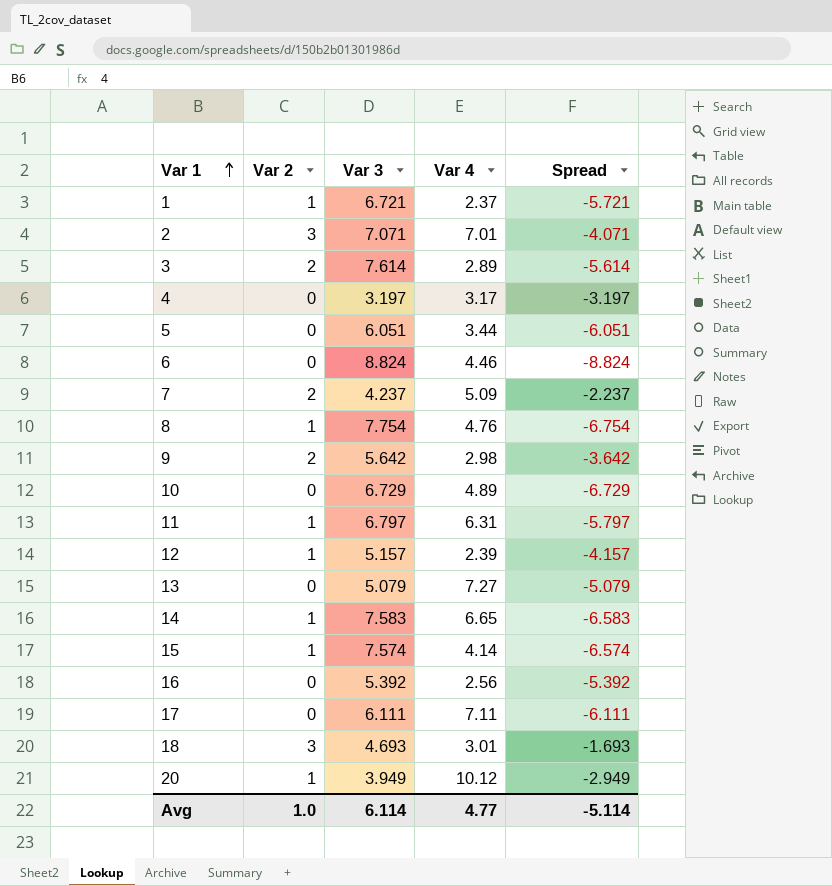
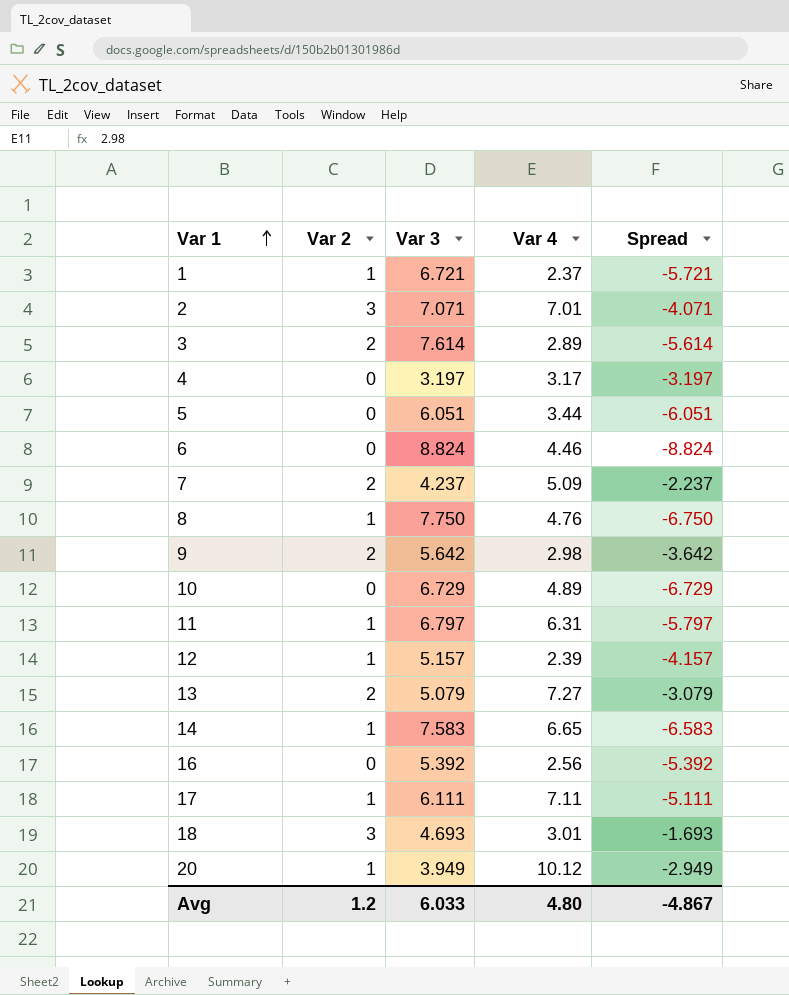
row 15: 1 | 7.574 | 4.14 | -6.574 -> none
8 | Var 3: 7.754 -> 7.750
8 | Spread: -6.754 -> -6.750
13 | Var 2: 0 -> 2
13 | Spread: -5.079 -> -3.079
17 | Var 2: 0 -> 1
17 | Spread: -6.111 -> -5.111
Avg | Var 2: 1.0 -> 1.2
Avg | Var 3: 6.114 -> 6.033
Avg | Var 4: 4.77 -> 4.80
Avg | Spread: -5.114 -> -4.867

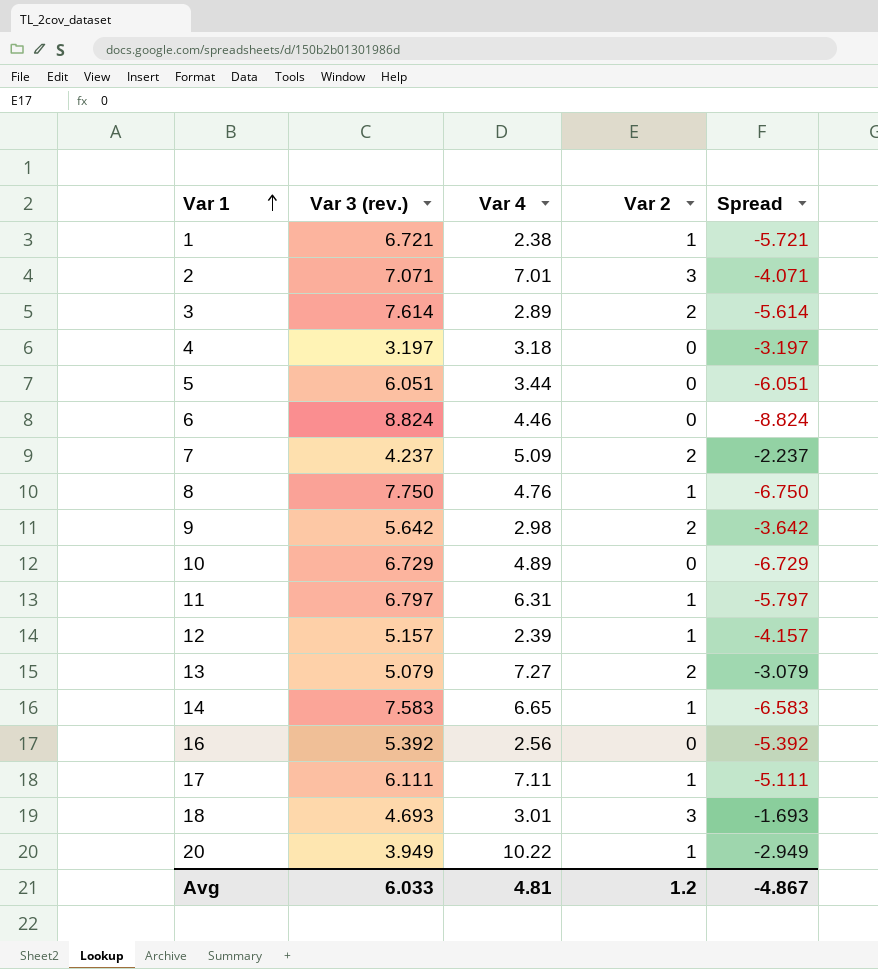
column name: Var 3 -> Var 3 (rev.)
column Var 2 | position: 2 -> 4
1 | Var 4: 2.37 -> 2.38
4 | Var 4: 3.17 -> 3.18
20 | Var 4: 10.12 -> 10.22
Avg | Var 4: 4.80 -> 4.81

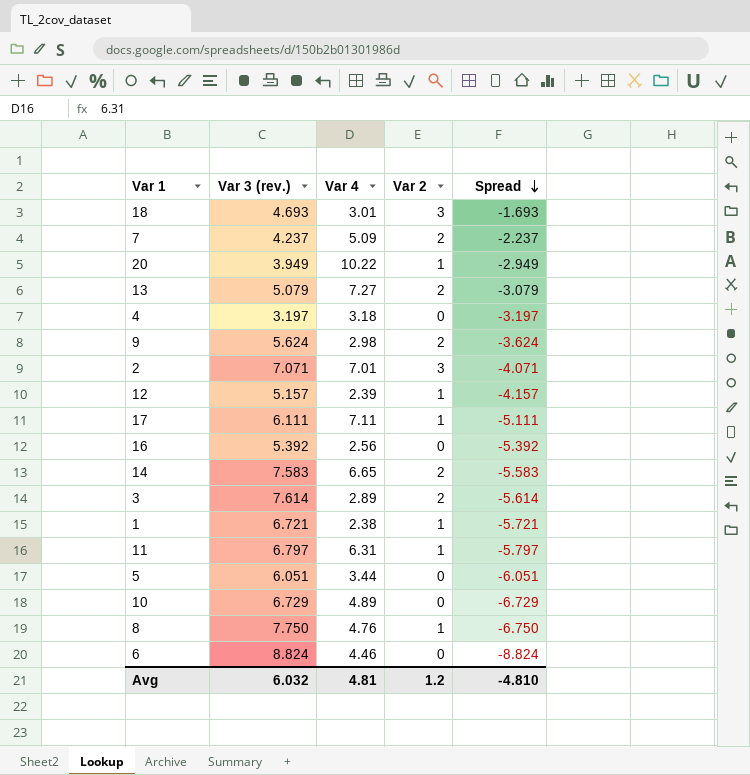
row order: Var 1 ascending -> Spread descending
9 | Var 3 (rev.): 5.642 -> 5.624
9 | Spread: -3.642 -> -3.624
14 | Var 2: 1 -> 2
14 | Spread: -6.583 -> -5.583
Avg | Var 3 (rev.): 6.033 -> 6.032
Avg | Spread: -4.867 -> -4.810

